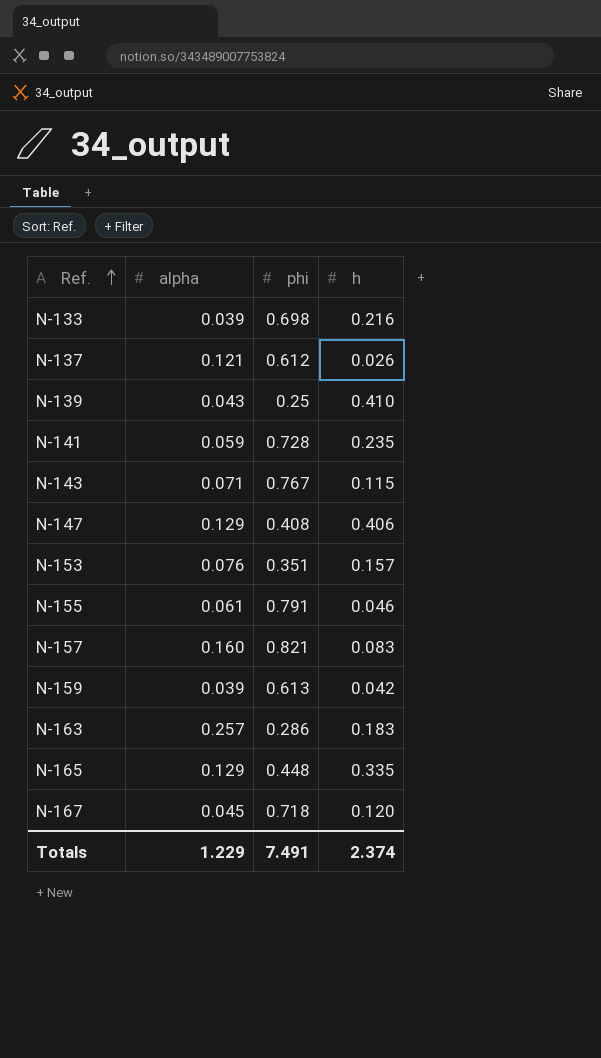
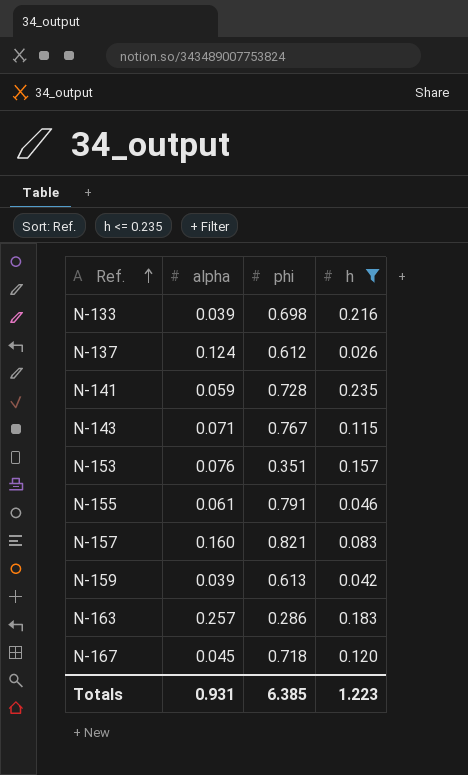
filter: none -> h <= 0.235
N-137 | alpha: 0.121 -> 0.124
Totals | alpha: 1.229 -> 0.931
Totals | phi: 7.491 -> 6.385
Totals | h: 2.374 -> 1.223

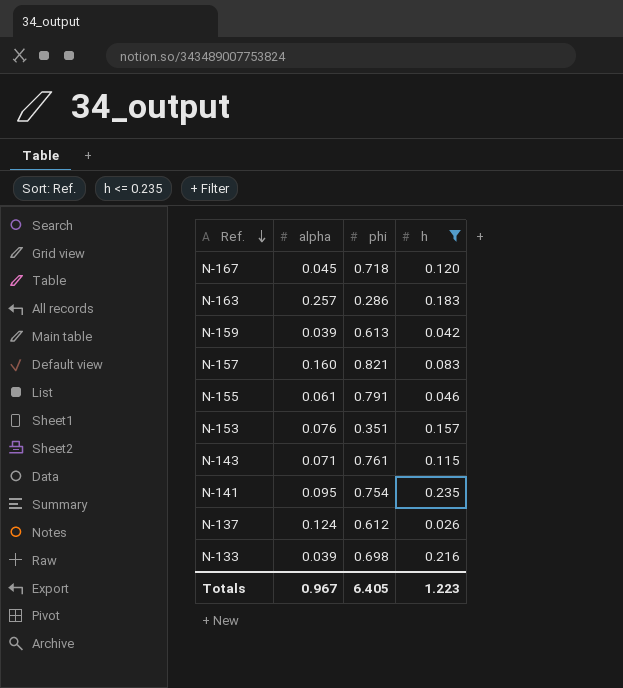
row order: Ref. ascending -> Ref. descending
N-143 | phi: 0.767 -> 0.761
N-141 | alpha: 0.059 -> 0.095
N-141 | phi: 0.728 -> 0.754
Totals | alpha: 0.931 -> 0.967
Totals | phi: 6.385 -> 6.405

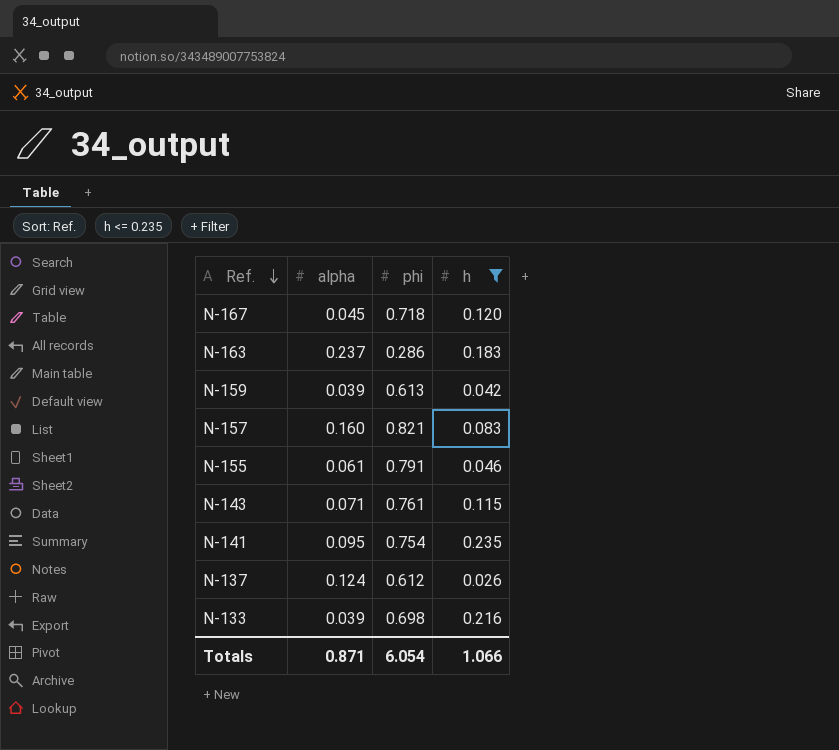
row N-153: 0.076 | 0.351 | 0.157 -> none
N-163 | alpha: 0.257 -> 0.237
Totals | alpha: 0.967 -> 0.871
Totals | phi: 6.405 -> 6.054
Totals | h: 1.223 -> 1.066

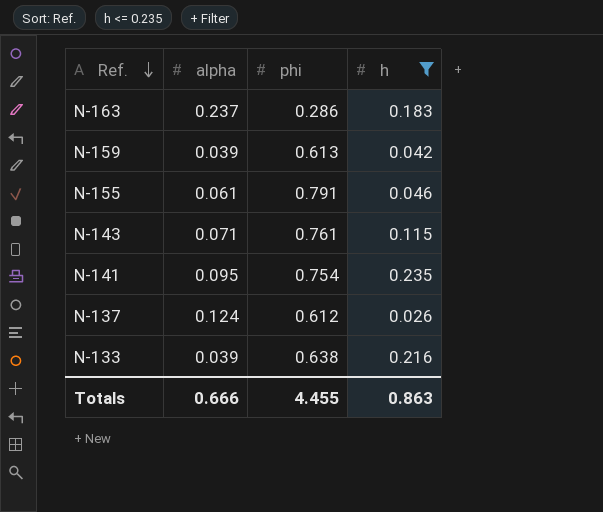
row N-167: 0.045 | 0.718 | 0.120 -> none
row N-157: 0.160 | 0.821 | 0.083 -> none
N-133 | phi: 0.698 -> 0.638
Totals | alpha: 0.871 -> 0.666
Totals | phi: 6.054 -> 4.455
Totals | h: 1.066 -> 0.863

